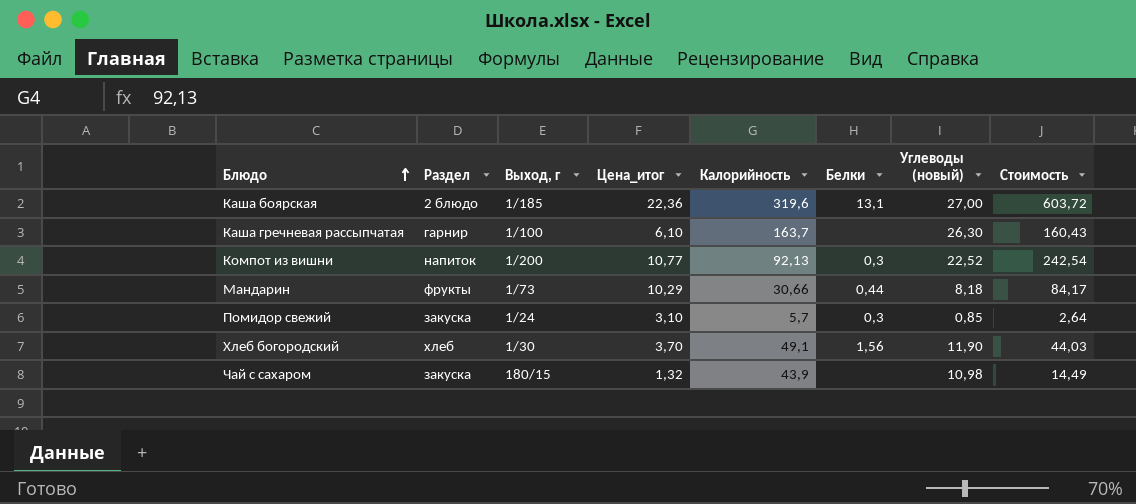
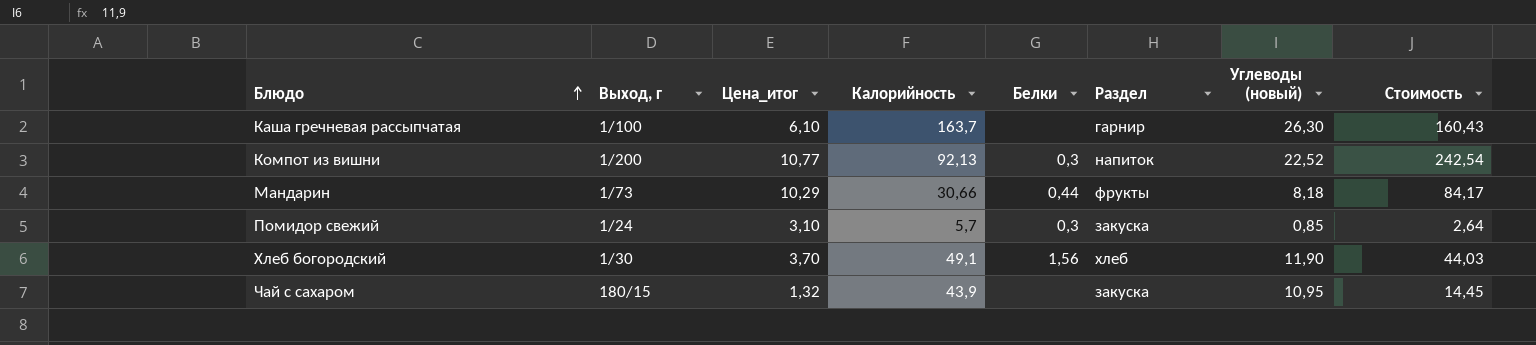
column Раздел | position: 2 -> 6
row Каша боярская: 2 блюдо | 1/185 | 22,36 | 319,6 | 13,1 | 27,00 | 603,72 -> none
Чай с сахаром | Углеводы (новый): 10,98 -> 10,95
Чай с сахаром | Стоимость: 14,49 -> 14,45

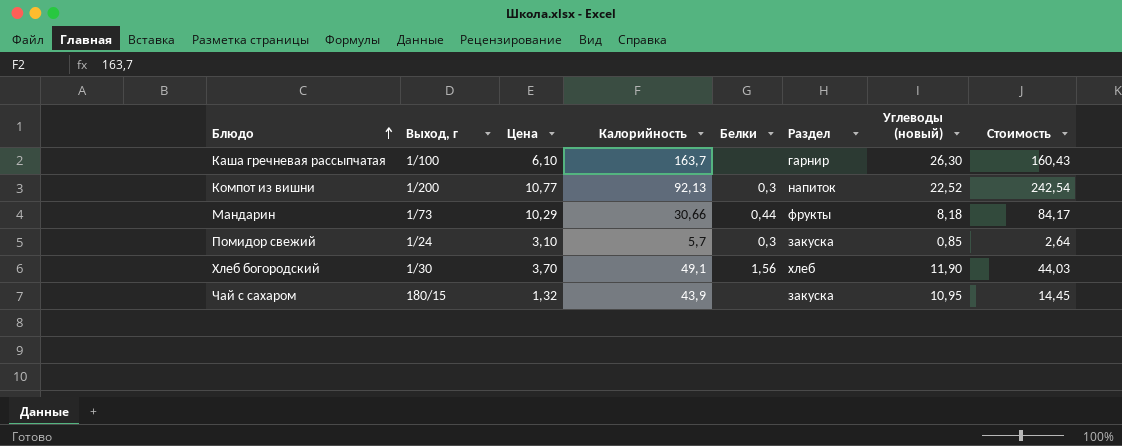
column name: Цена_итог -> Цена

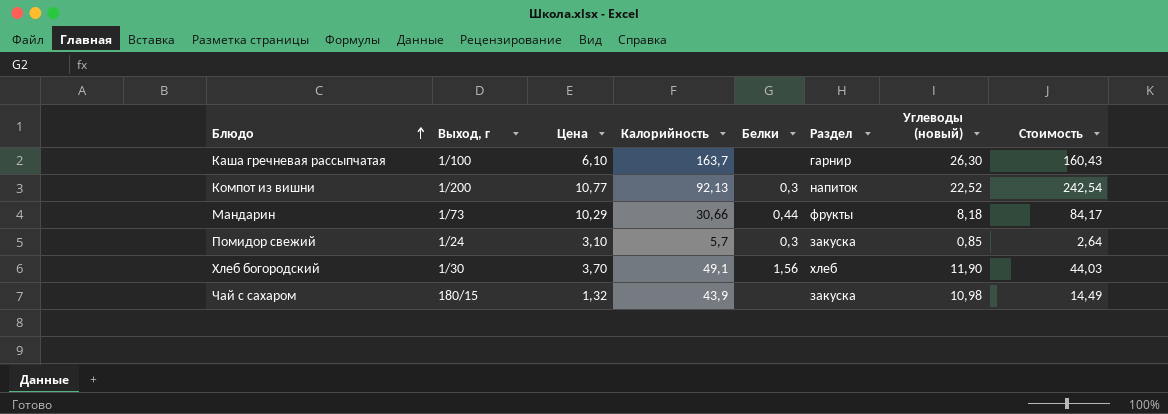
Чай с сахаром | Углеводы (новый): 10,95 -> 10,98
Чай с сахаром | Стоимость: 14,45 -> 14,49

